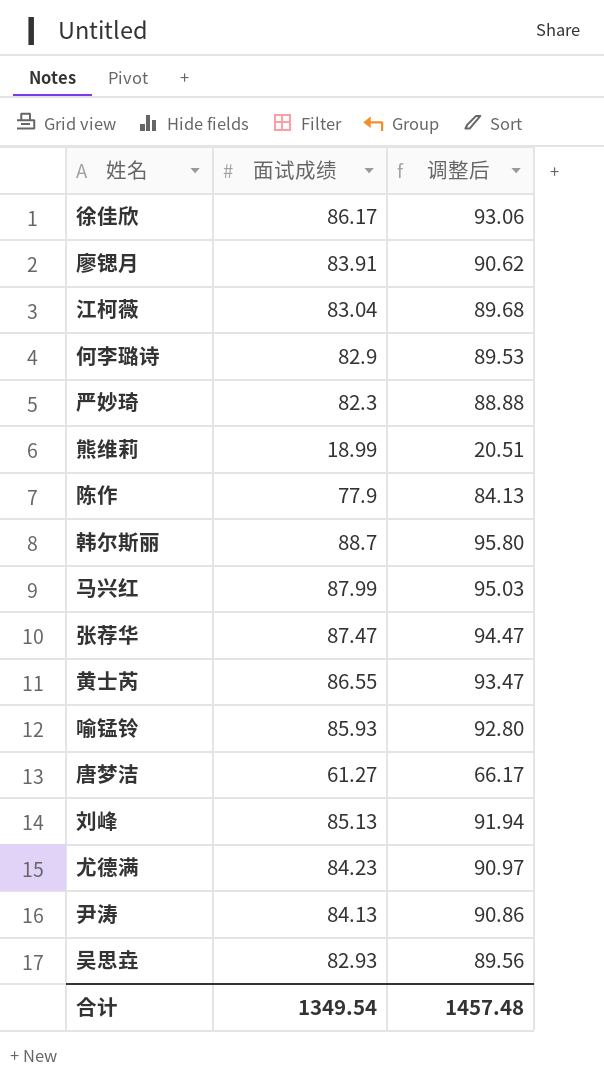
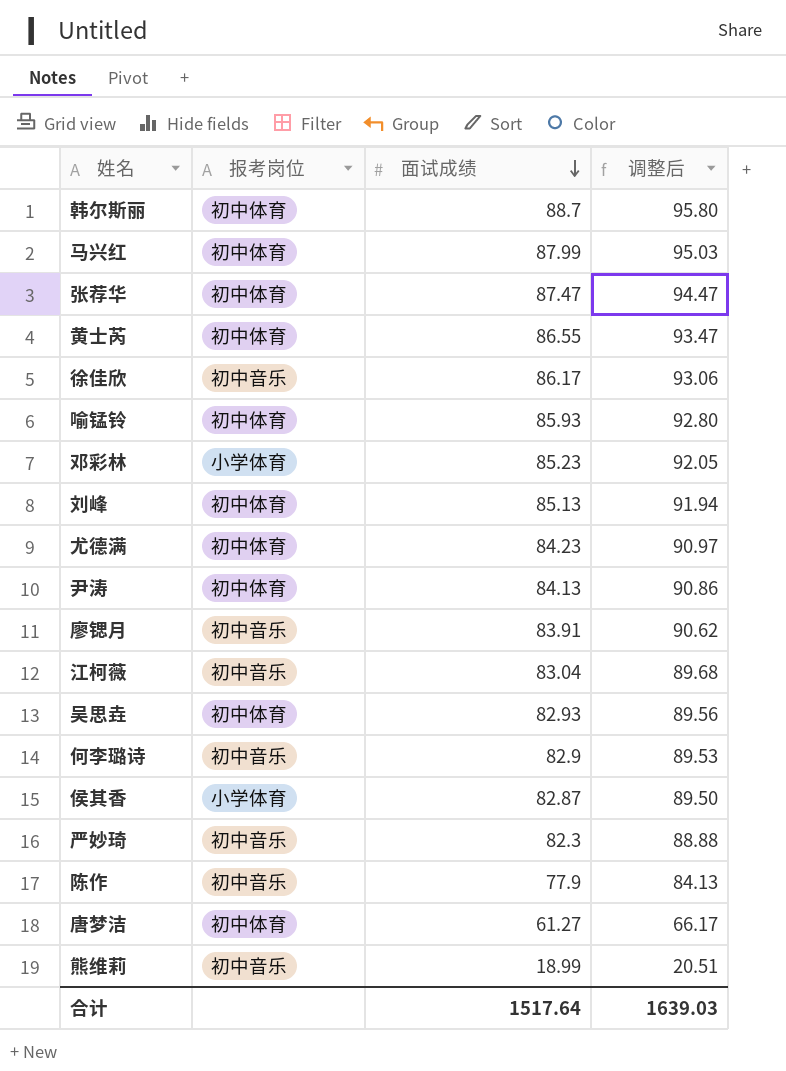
row order: none -> 面试成绩 descending
column 报考岗位 | position: none -> 2
row 邓彩林: none -> 小学体育 | 85.23 | 92.05
row 侯其香: none -> 小学体育 | 82.87 | 89.50
合计 | 面试成绩: 1349.54 -> 1517.64
合计 | 调整后: 1457.48 -> 1639.03

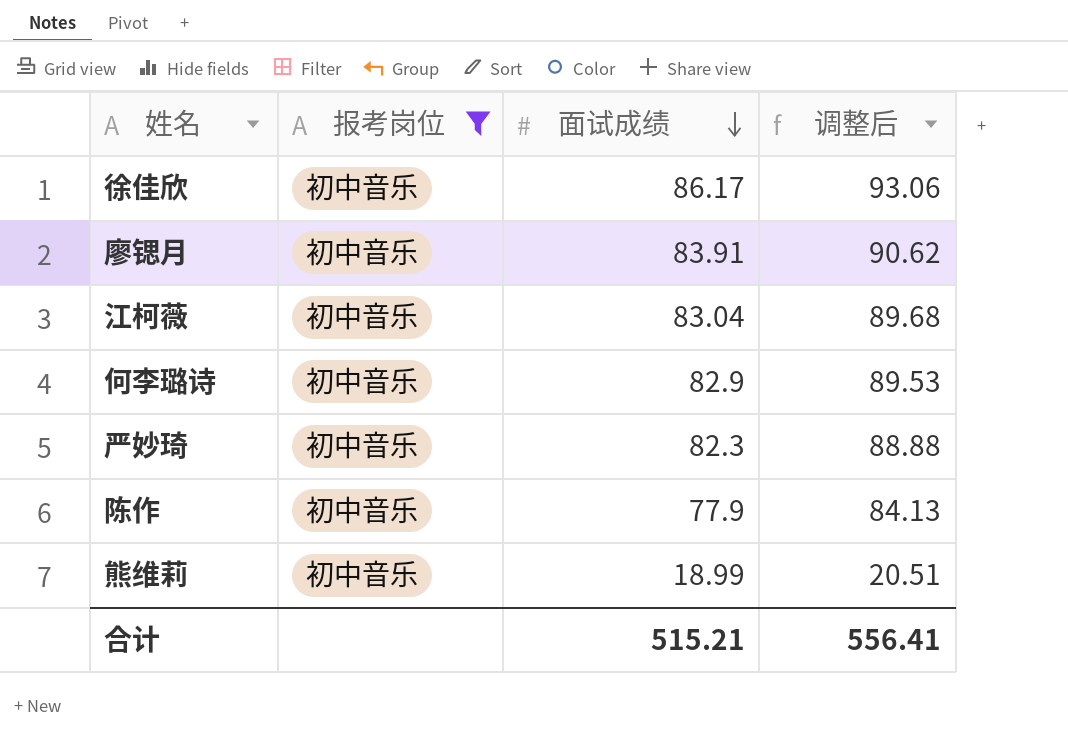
filter: none -> 报考岗位 = 初中音乐
合计 | 面试成绩: 1517.64 -> 515.21
合计 | 调整后: 1639.03 -> 556.41

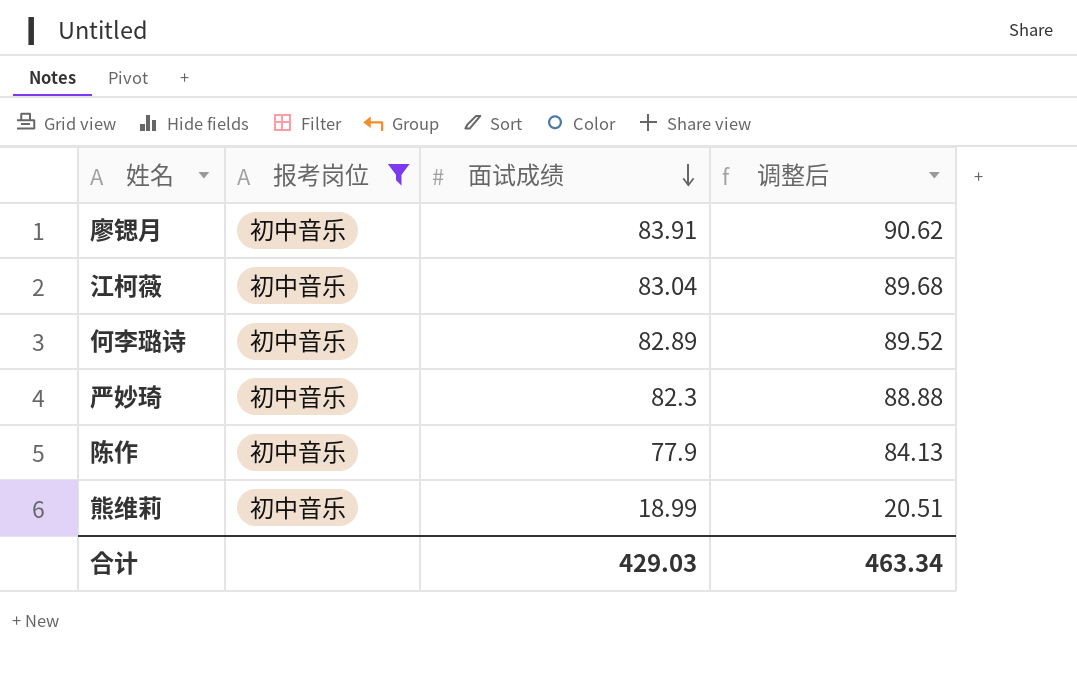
row 徐佳欣: 初中音乐 | 86.17 | 93.06 -> none
何李璐诗 | 面试成绩: 82.9 -> 82.89
何李璐诗 | 调整后: 89.53 -> 89.52
合计 | 面试成绩: 515.21 -> 429.03
合计 | 调整后: 556.41 -> 463.34

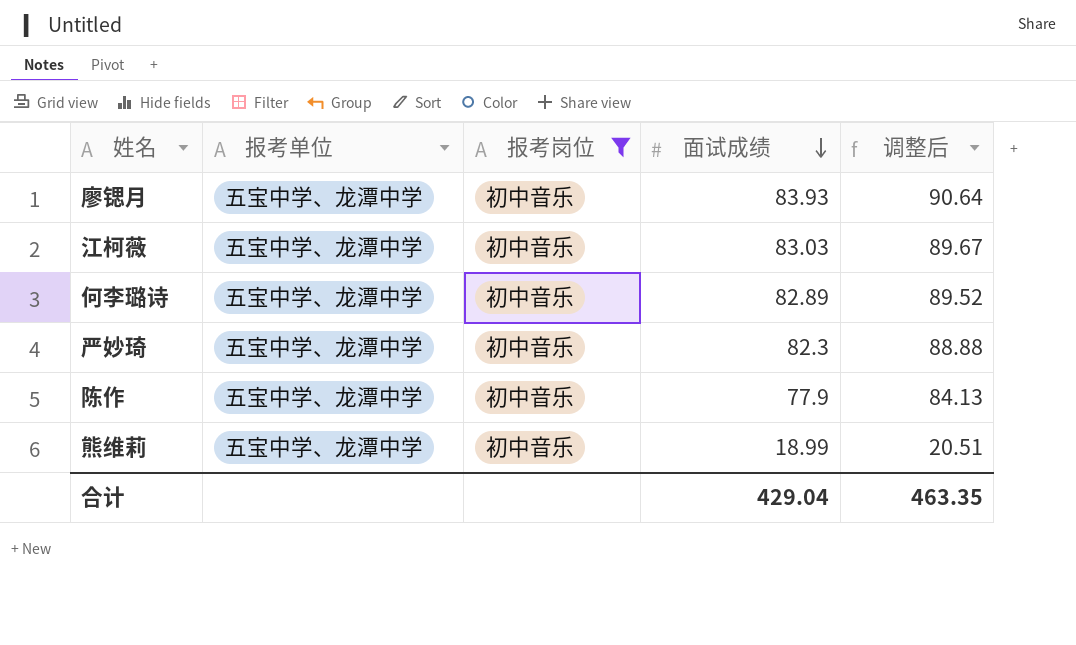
column 报考单位 | position: none -> 2
廖锶月 | 面试成绩: 83.91 -> 83.93
廖锶月 | 调整后: 90.62 -> 90.64
江柯薇 | 面试成绩: 83.04 -> 83.03
江柯薇 | 调整后: 89.68 -> 89.67
合计 | 面试成绩: 429.03 -> 429.04
合计 | 调整后: 463.34 -> 463.35

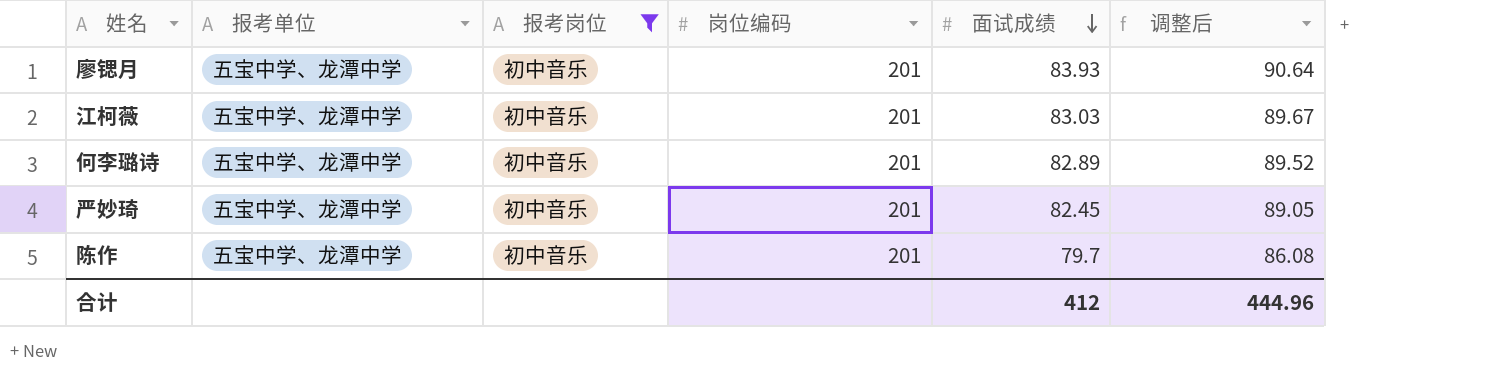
column 岗位编码 | position: none -> 4
row 熊维莉: 五宝中学、龙潭中学 | 初中音乐 | 18.99 | 20.51 -> none
严妙琦 | 面试成绩: 82.3 -> 82.45
严妙琦 | 调整后: 88.88 -> 89.05
陈作 | 面试成绩: 77.9 -> 79.7
陈作 | 调整后: 84.13 -> 86.08
合计 | 面试成绩: 429.04 -> 412
合计 | 调整后: 463.35 -> 444.96

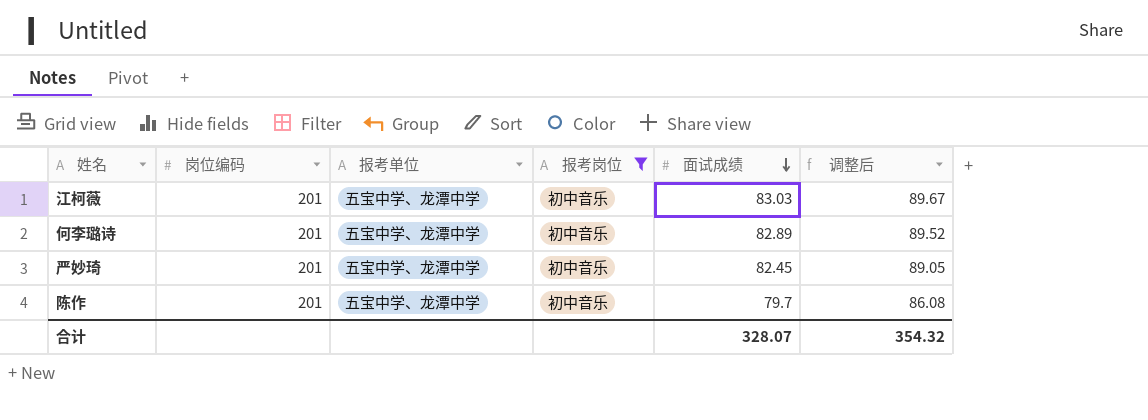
column 岗位编码 | position: 4 -> 2
row 廖锶月: 五宝中学、龙潭中学 | 初中音乐 | 201 | 83.93 | 90.64 -> none
合计 | 面试成绩: 412 -> 328.07
合计 | 调整后: 444.96 -> 354.32

